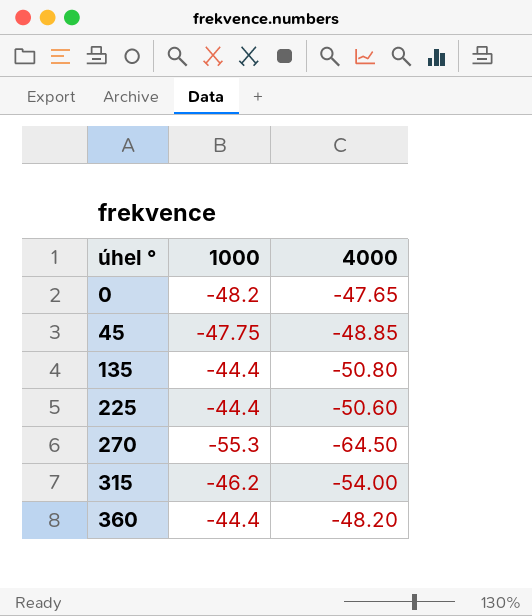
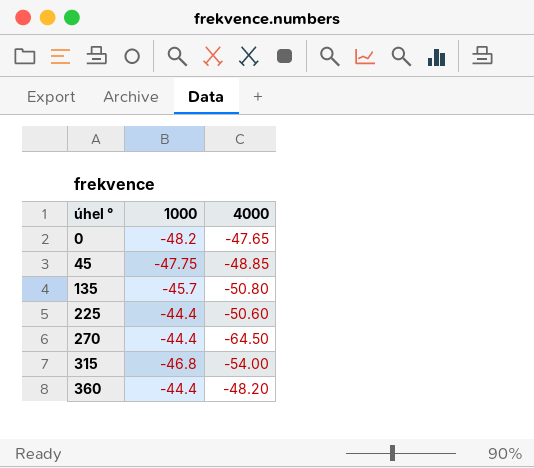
135 | 1000: -44.4 -> -45.7
270 | 1000: -55.3 -> -44.4
315 | 1000: -46.2 -> -46.8

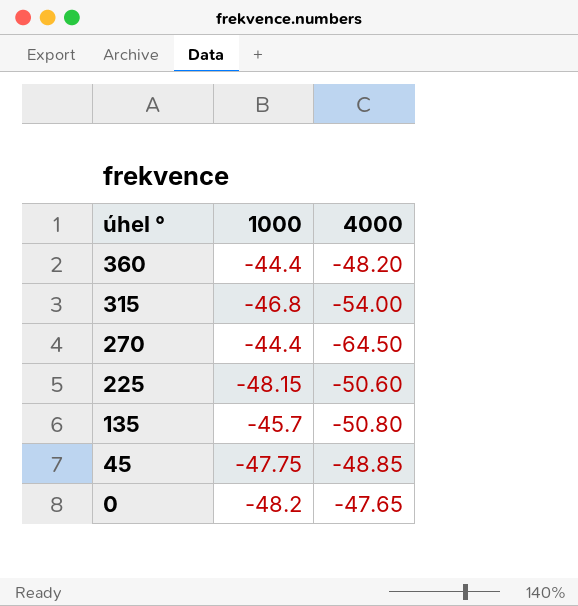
row order: úhel ° ascending -> úhel ° descending
225 | 1000: -44.4 -> -48.15

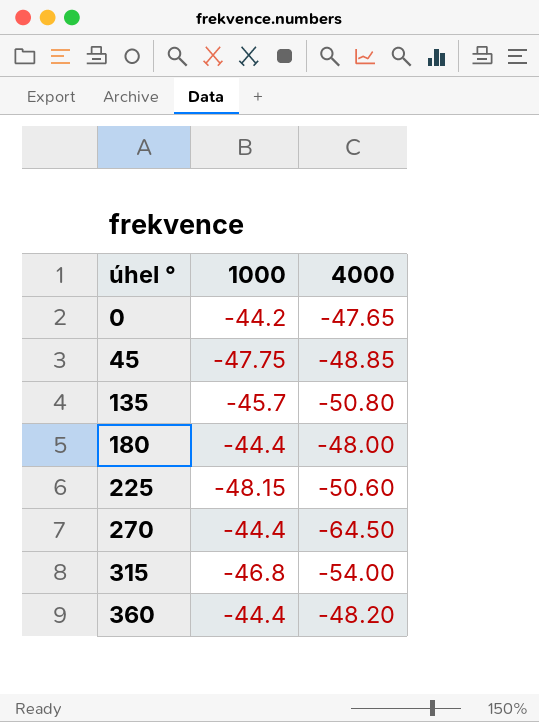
row order: úhel ° descending -> úhel ° ascending
0 | 1000: -48.2 -> -44.2
row 180: none -> -44.4 | -48.00

